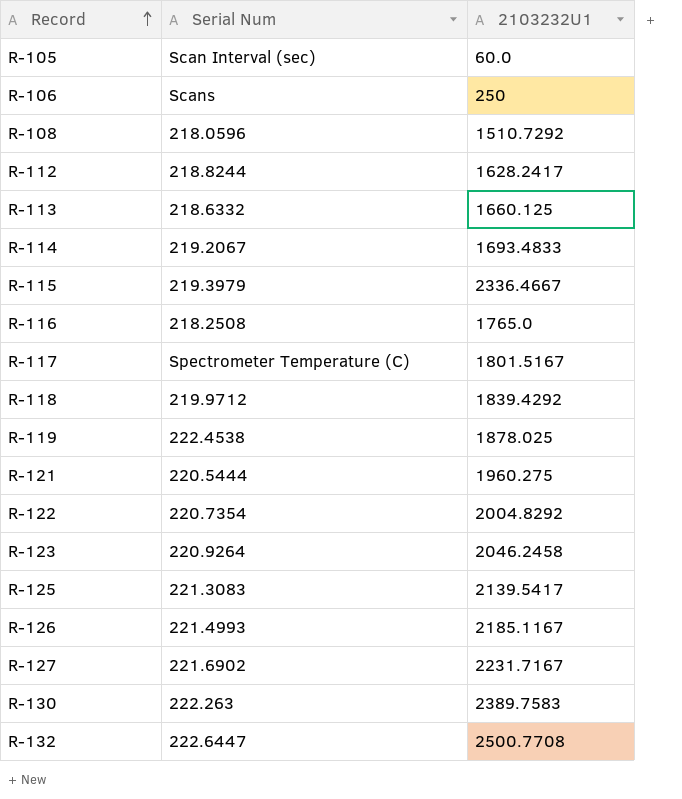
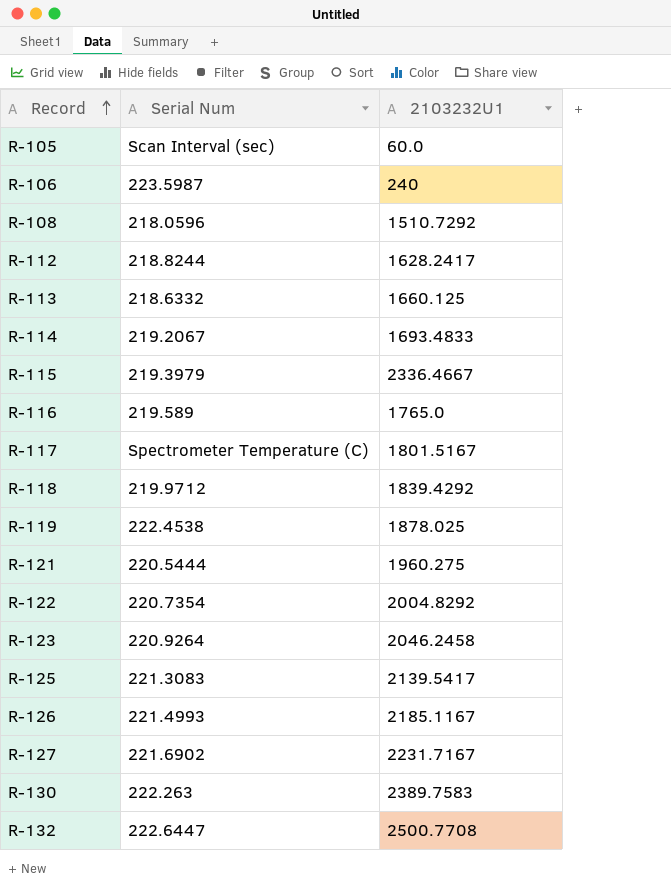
R-106 | Serial Num: Scans -> 223.5987
R-106 | 2103232U1: 250 -> 240
R-116 | Serial Num: 218.2508 -> 219.589

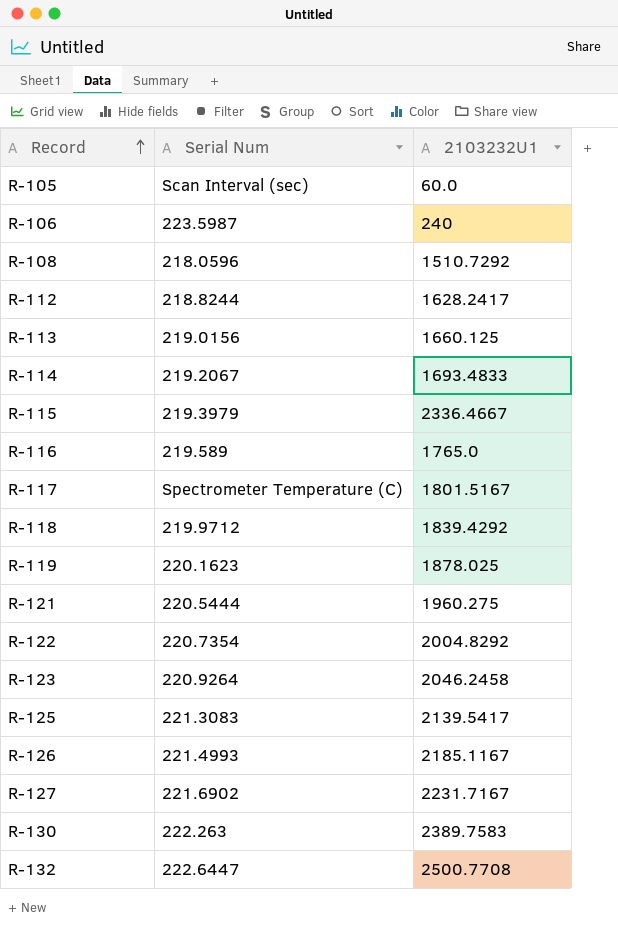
R-113 | Serial Num: 218.6332 -> 219.0156
R-119 | Serial Num: 222.4538 -> 220.1623

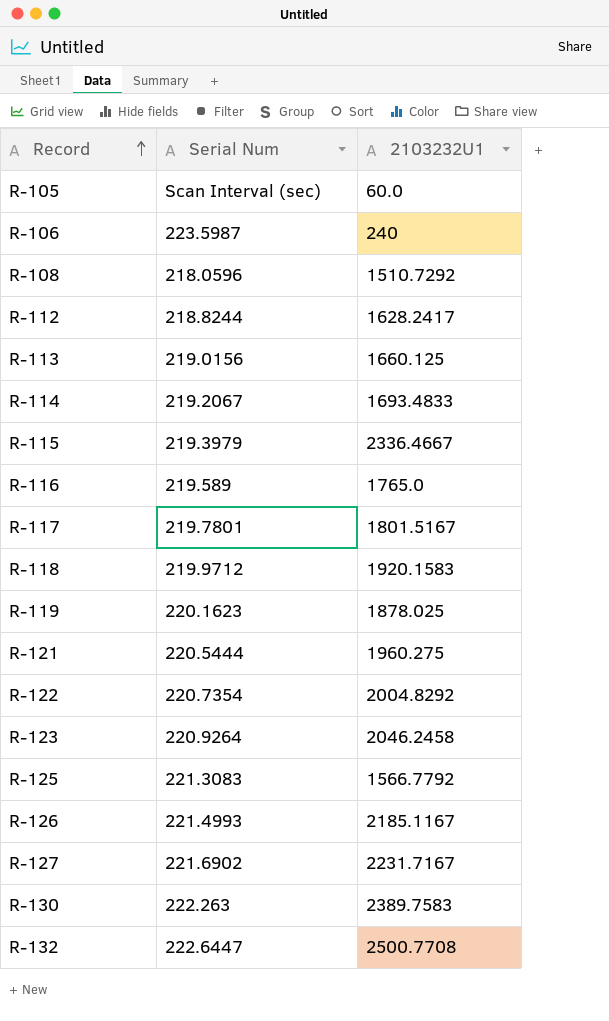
R-117 | Serial Num: Spectrometer Temperature (C) -> 219.7801
R-118 | 2103232U1: 1839.4292 -> 1920.1583
R-125 | 2103232U1: 2139.5417 -> 1566.7792

